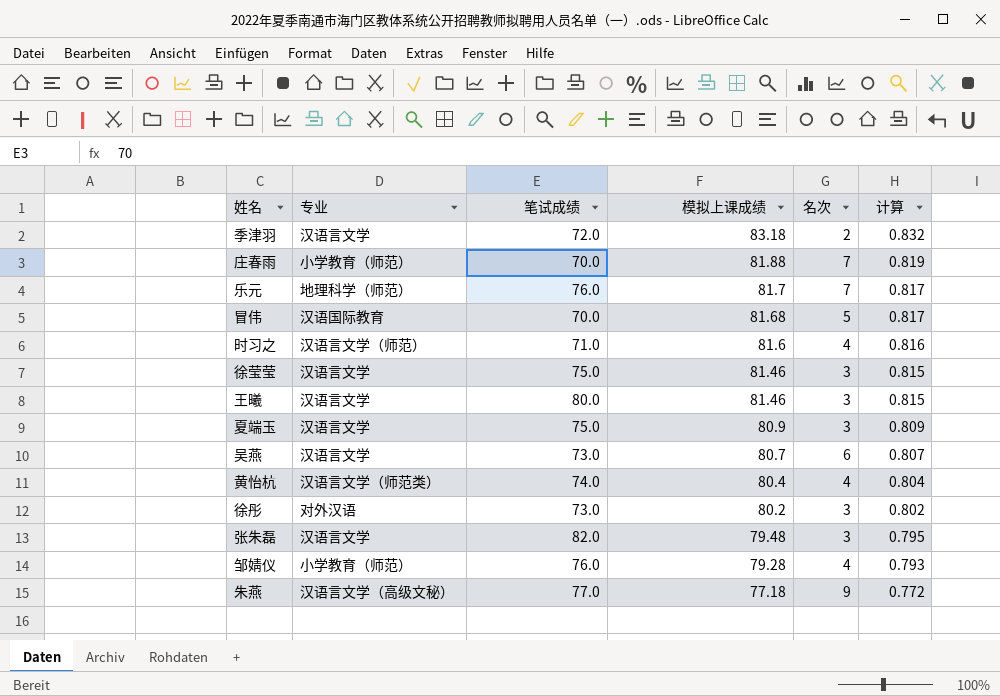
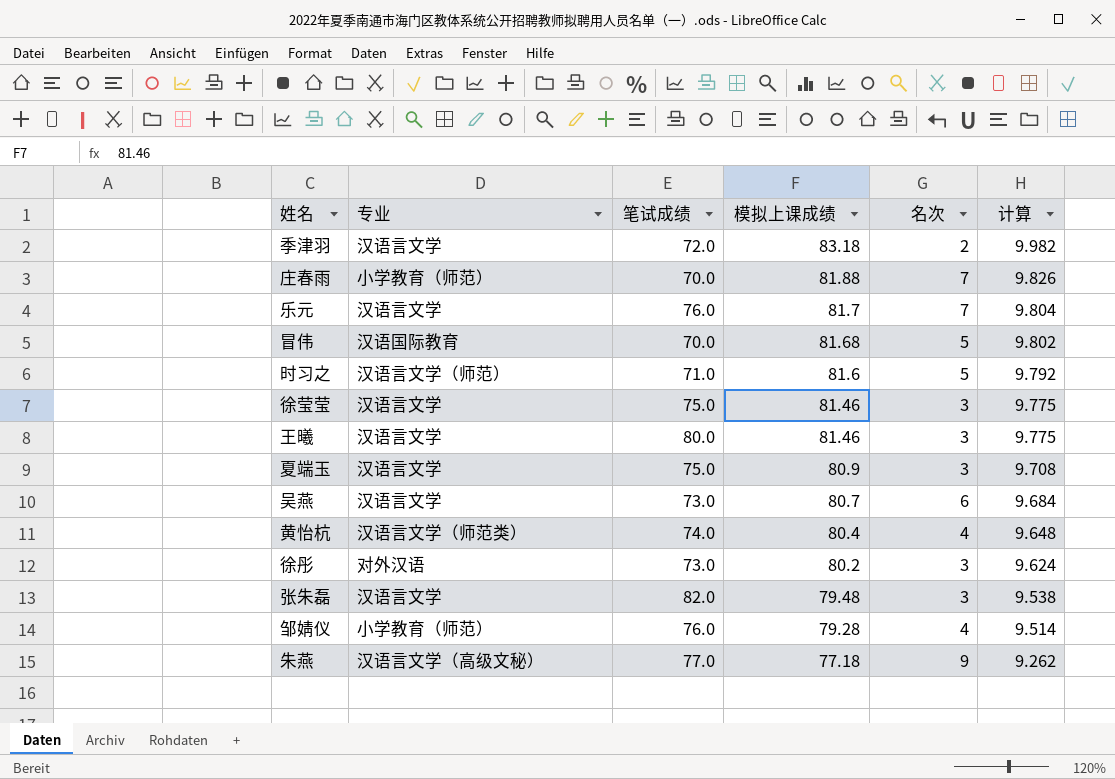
column 计算 | formula: [模拟上课成绩] * 0.01 -> [模拟上课成绩] * 0.12
乐元 | 专业: 地理科学（师范） -> 汉语言文学
时习之 | 名次: 4 -> 5

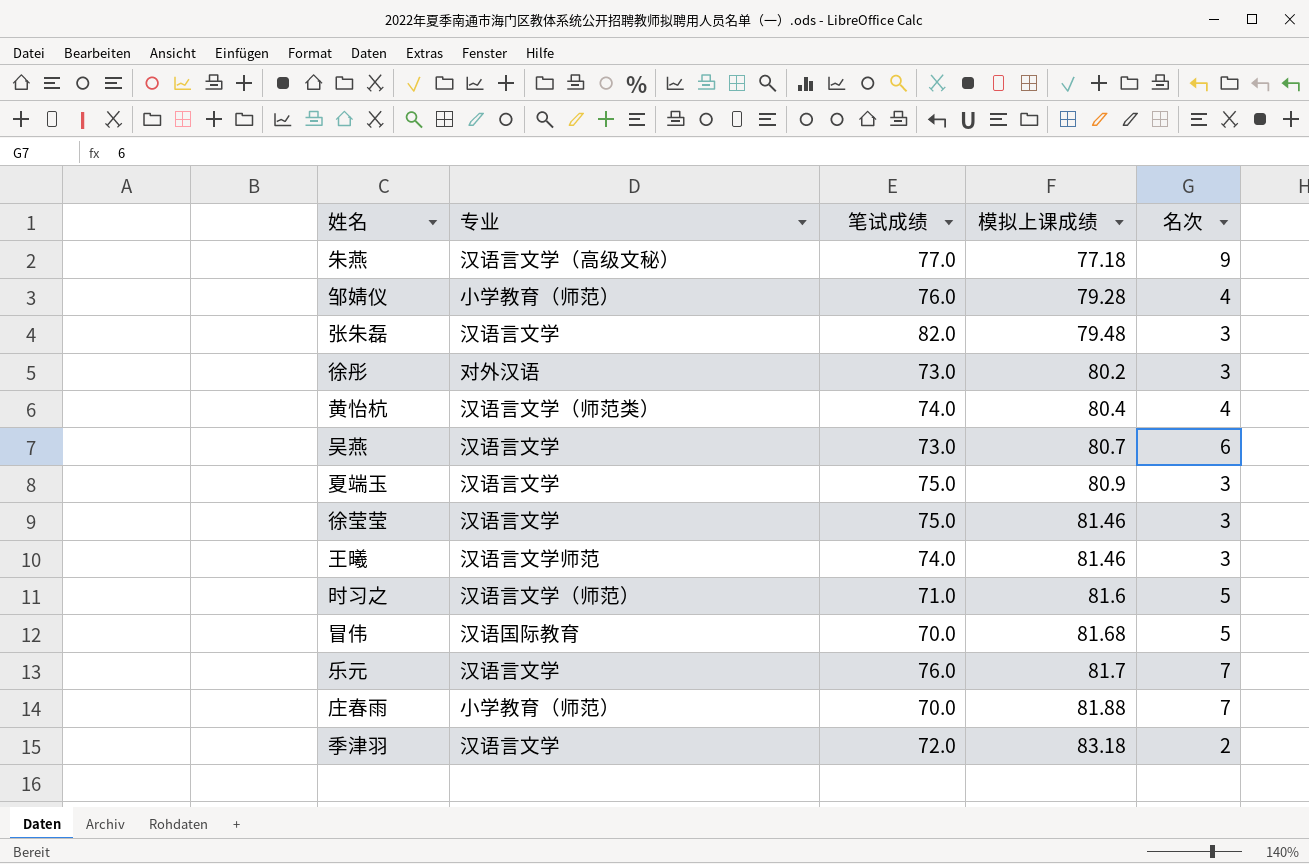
row order: 模拟上课成绩 descending -> 模拟上课成绩 ascending
column 计算 | formula: [模拟上课成绩] * 0.12 -> none
王曦 | 专业: 汉语言文学 -> 汉语言文学师范
王曦 | 笔试成绩: 80.0 -> 74.0

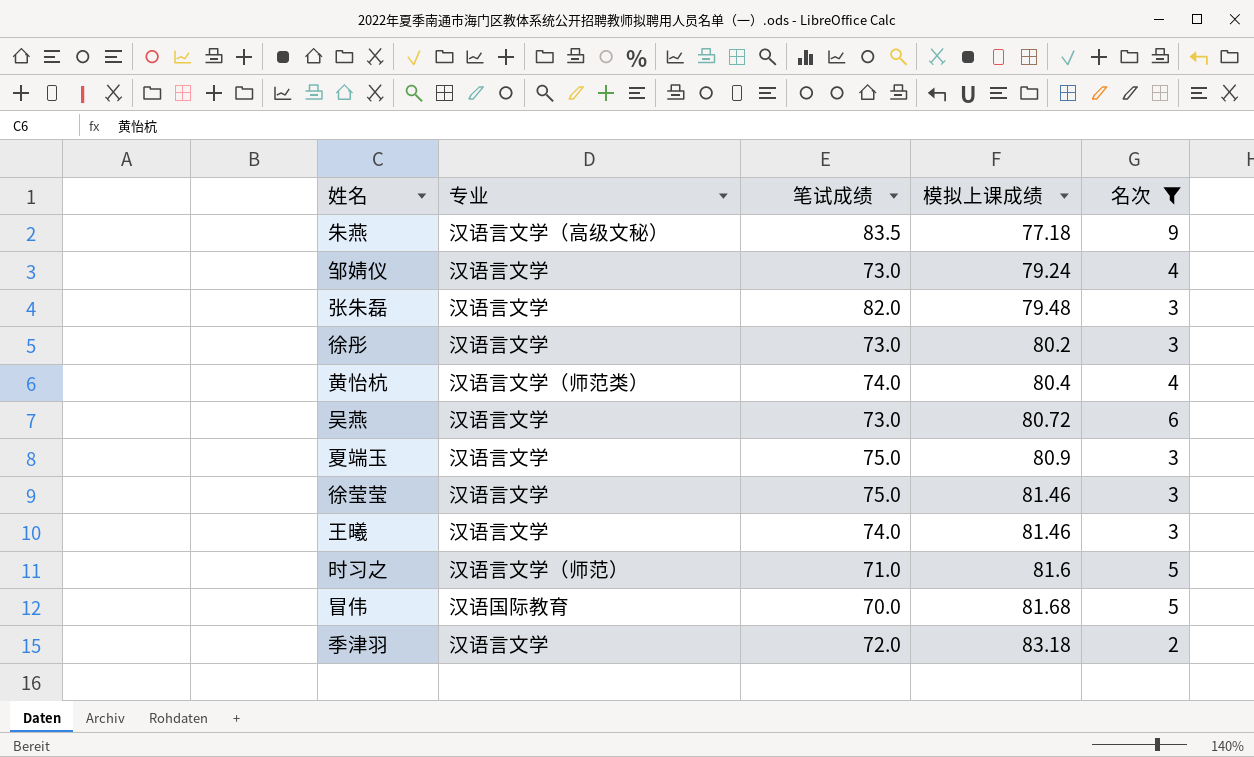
filter: none -> 名次 != 7
朱燕 | 笔试成绩: 77.0 -> 83.5
邹婧仪 | 专业: 小学教育（师范） -> 汉语言文学
邹婧仪 | 笔试成绩: 76.0 -> 73.0
邹婧仪 | 模拟上课成绩: 79.28 -> 79.24
徐彤 | 专业: 对外汉语 -> 汉语言文学
吴燕 | 模拟上课成绩: 80.7 -> 80.72
王曦 | 专业: 汉语言文学师范 -> 汉语言文学

